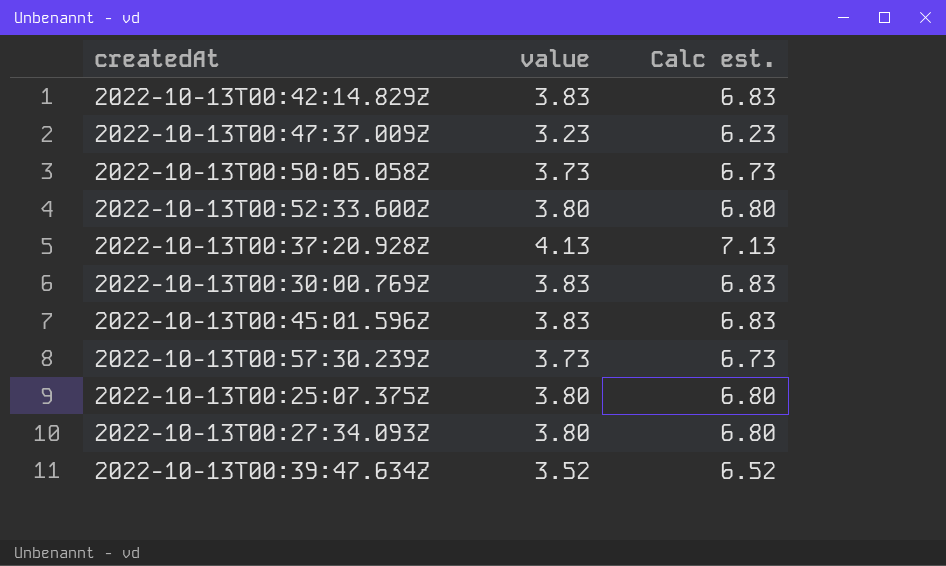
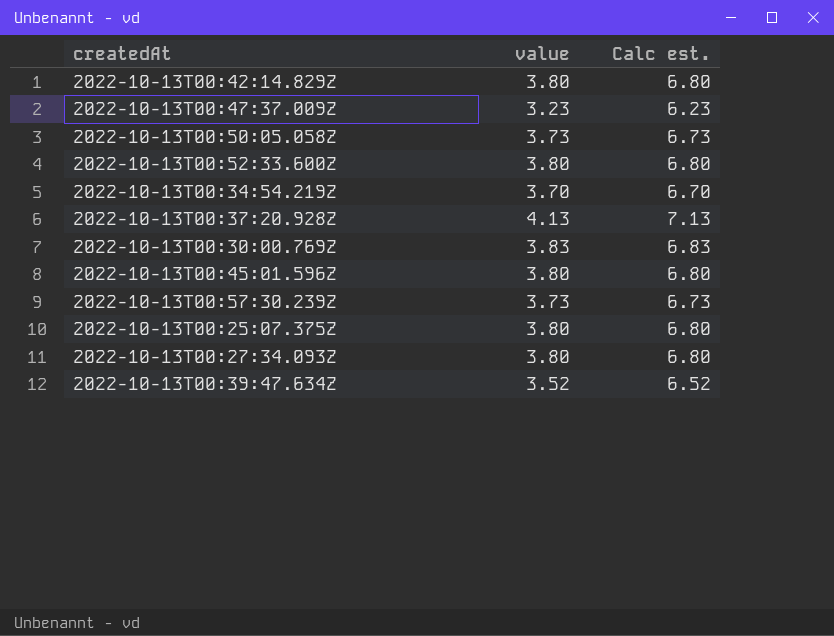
2022-10-13T00:42:14.829Z | value: 3.83 -> 3.80
2022-10-13T00:42:14.829Z | Calc est.: 6.83 -> 6.80
row 2022-10-13T00:34:54.219Z: none -> 3.70 | 6.70
2022-10-13T00:45:01.596Z | value: 3.83 -> 3.80
2022-10-13T00:45:01.596Z | Calc est.: 6.83 -> 6.80

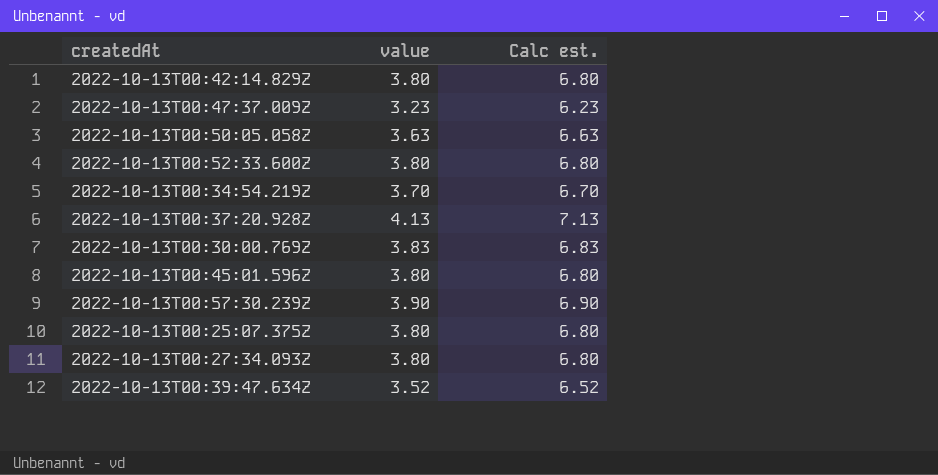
2022-10-13T00:50:05.058Z | value: 3.73 -> 3.63
2022-10-13T00:50:05.058Z | Calc est.: 6.73 -> 6.63
2022-10-13T00:57:30.239Z | value: 3.73 -> 3.90
2022-10-13T00:57:30.239Z | Calc est.: 6.73 -> 6.90

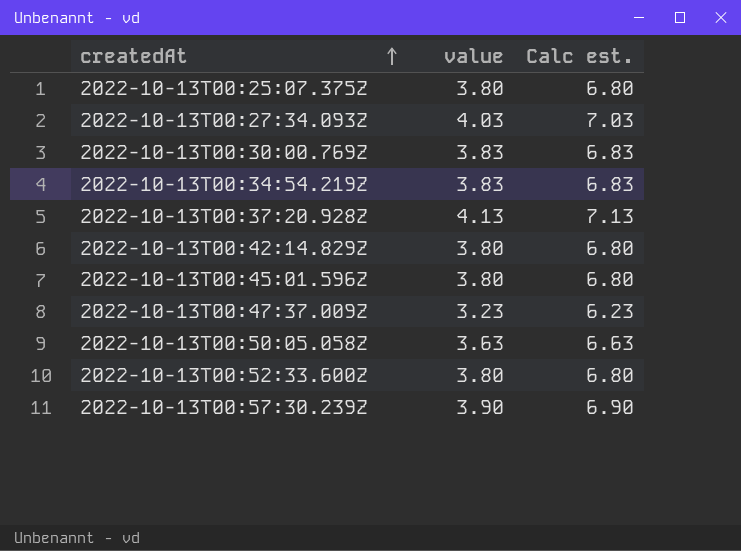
row order: none -> createdAt ascending
row 2022-10-13T00:39:47.634Z: 3.52 | 6.52 -> none
2022-10-13T00:27:34.093Z | value: 3.80 -> 4.03
2022-10-13T00:27:34.093Z | Calc est.: 6.80 -> 7.03
2022-10-13T00:34:54.219Z | value: 3.70 -> 3.83
2022-10-13T00:34:54.219Z | Calc est.: 6.70 -> 6.83

